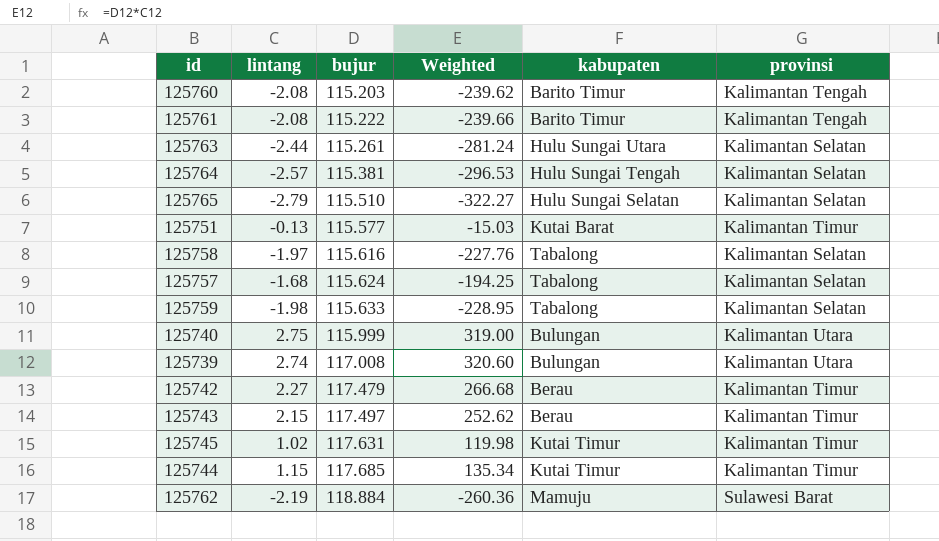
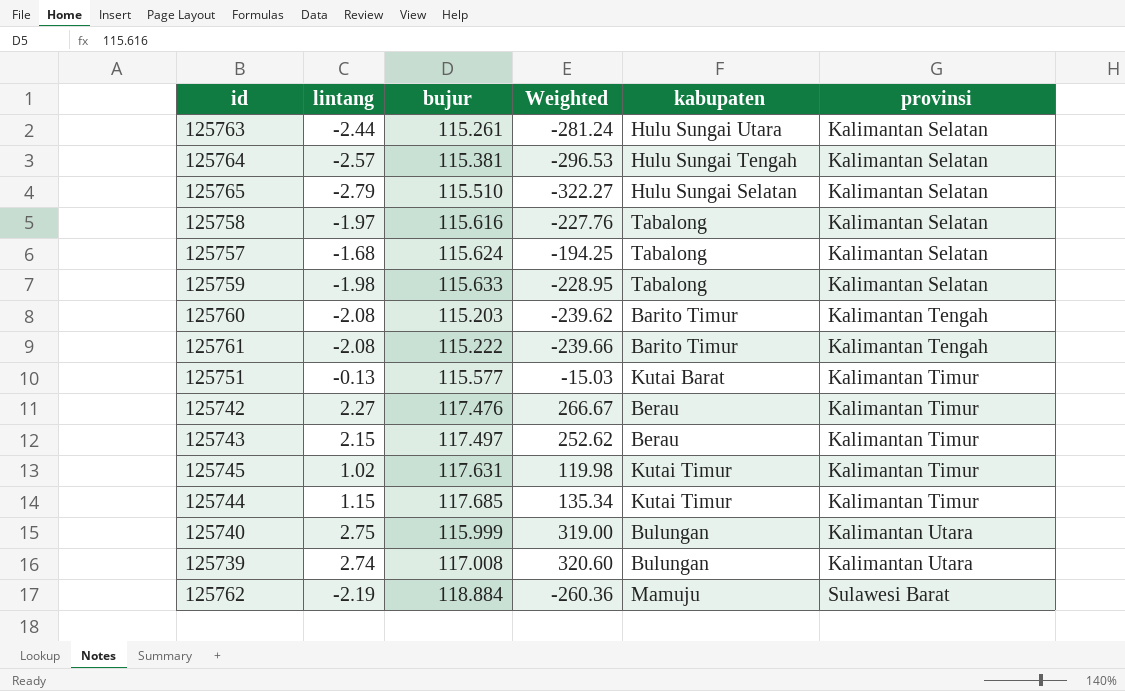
row order: bujur ascending -> provinsi ascending
125742 | bujur: 117.479 -> 117.476
125742 | Weighted: 266.68 -> 266.67

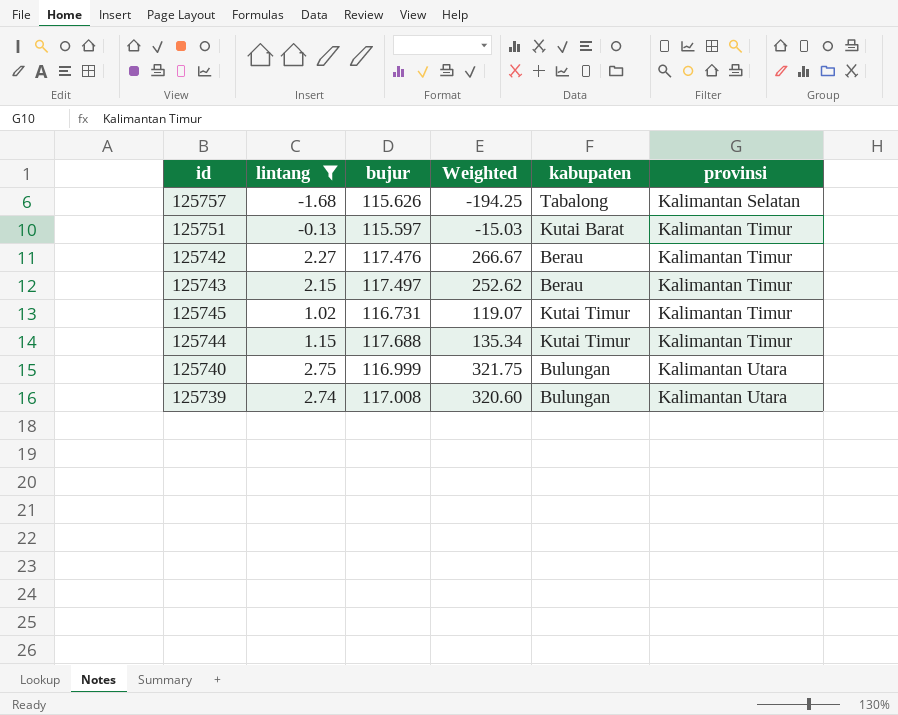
filter: none -> lintang >= -1.68
125757 | bujur: 115.624 -> 115.626
125751 | bujur: 115.577 -> 115.597
125745 | bujur: 117.631 -> 116.731
125745 | Weighted: 119.98 -> 119.07
125744 | bujur: 117.685 -> 117.688
125740 | bujur: 115.999 -> 116.999
125740 | Weighted: 319.00 -> 321.75

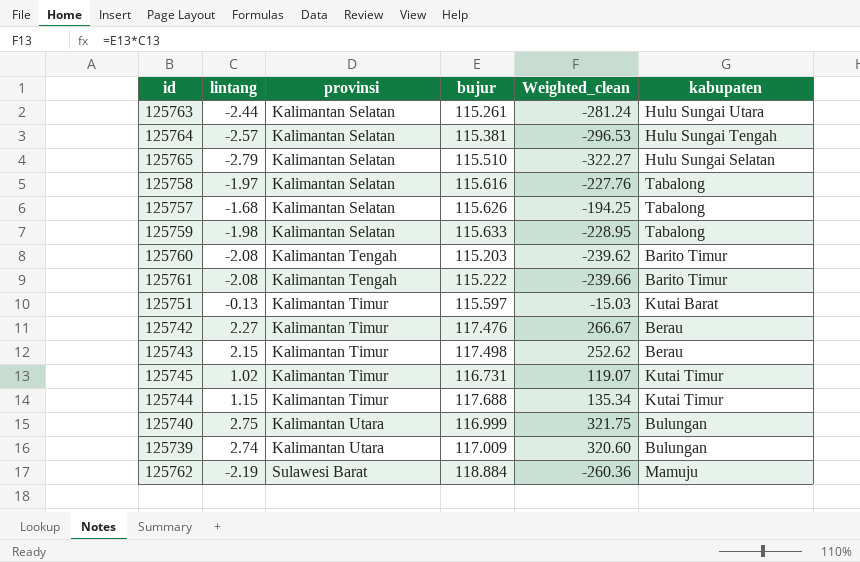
filter: lintang >= -1.68 -> none
column provinsi | position: 6 -> 3
column name: Weighted -> Weighted_clean
125743 | bujur: 117.497 -> 117.498
125739 | bujur: 117.008 -> 117.009

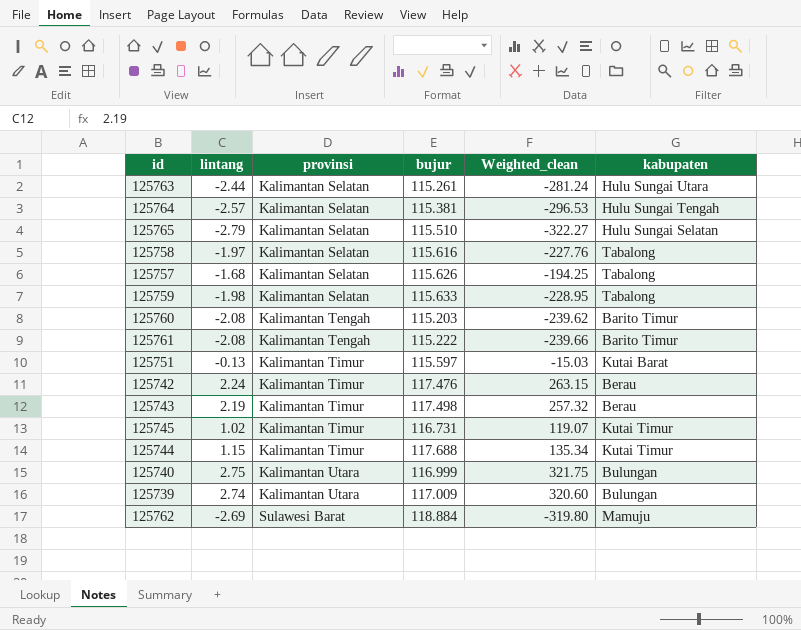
125742 | lintang: 2.27 -> 2.24
125742 | Weighted_clean: 266.67 -> 263.15
125743 | lintang: 2.15 -> 2.19
125743 | Weighted_clean: 252.62 -> 257.32
125762 | lintang: -2.19 -> -2.69
125762 | Weighted_clean: -260.36 -> -319.80

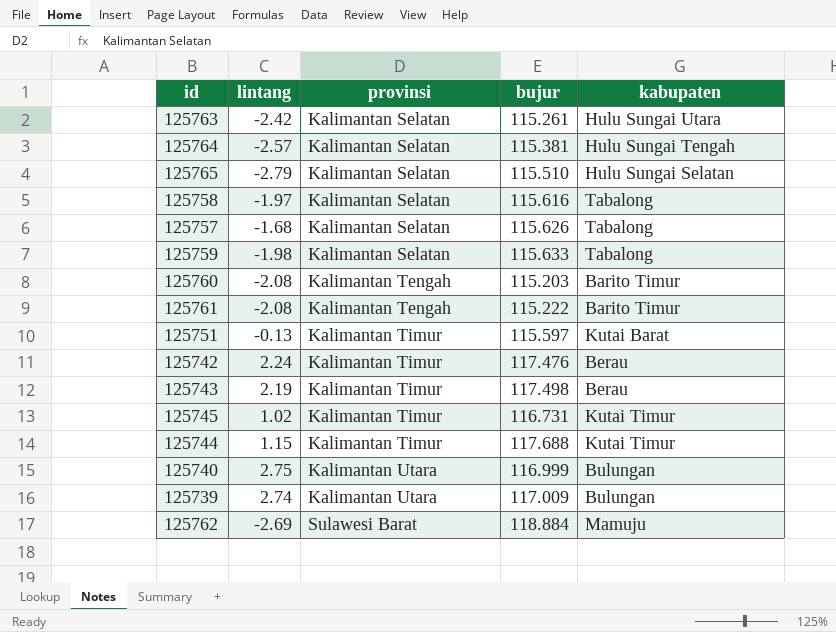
column Weighted_clean | formula: [lintang] * [bujur] -> none
125763 | lintang: -2.44 -> -2.42

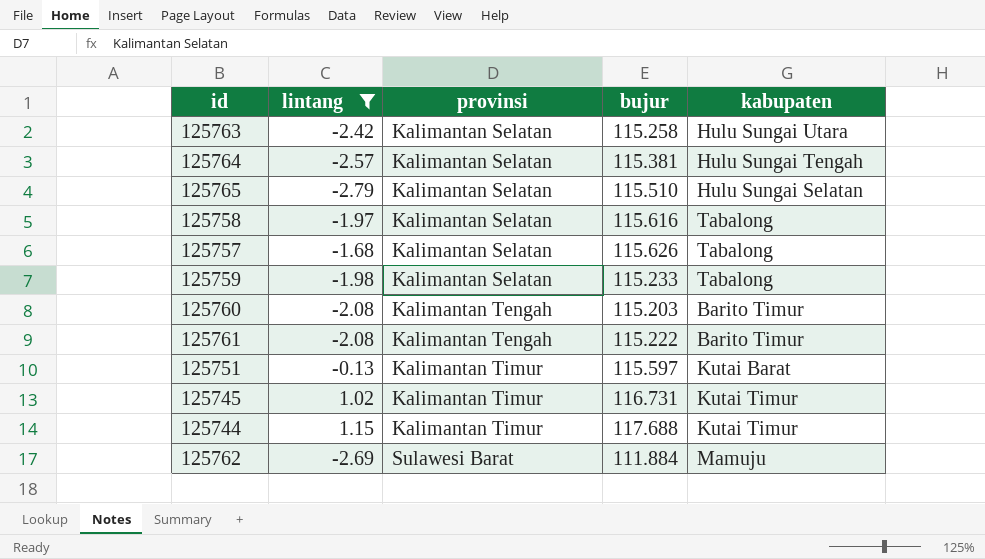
filter: none -> lintang <= 1.15
125763 | bujur: 115.261 -> 115.258
125759 | bujur: 115.633 -> 115.233
125762 | bujur: 118.884 -> 111.884

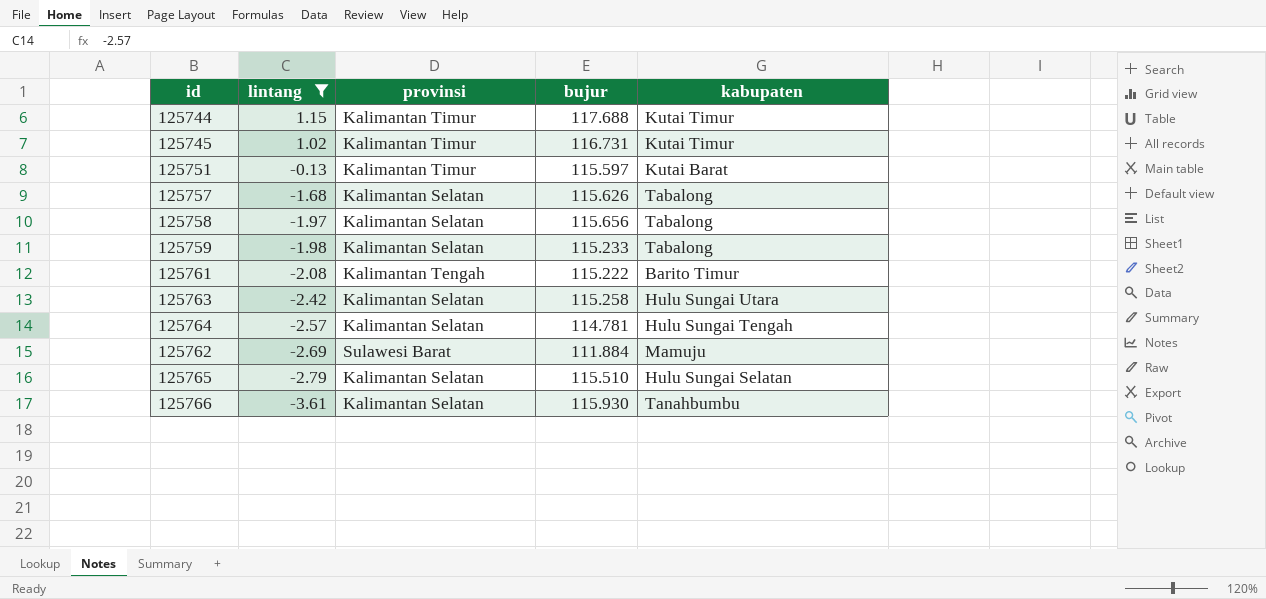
row order: provinsi ascending -> lintang descending
row 125760: -2.08 | Kalimantan Tengah | 115.203 | Barito Timur -> none
125758 | bujur: 115.616 -> 115.656
125764 | bujur: 115.381 -> 114.781
row 125766: none -> -3.61 | Kalimantan Selatan | 115.930 | Tanahbumbu

